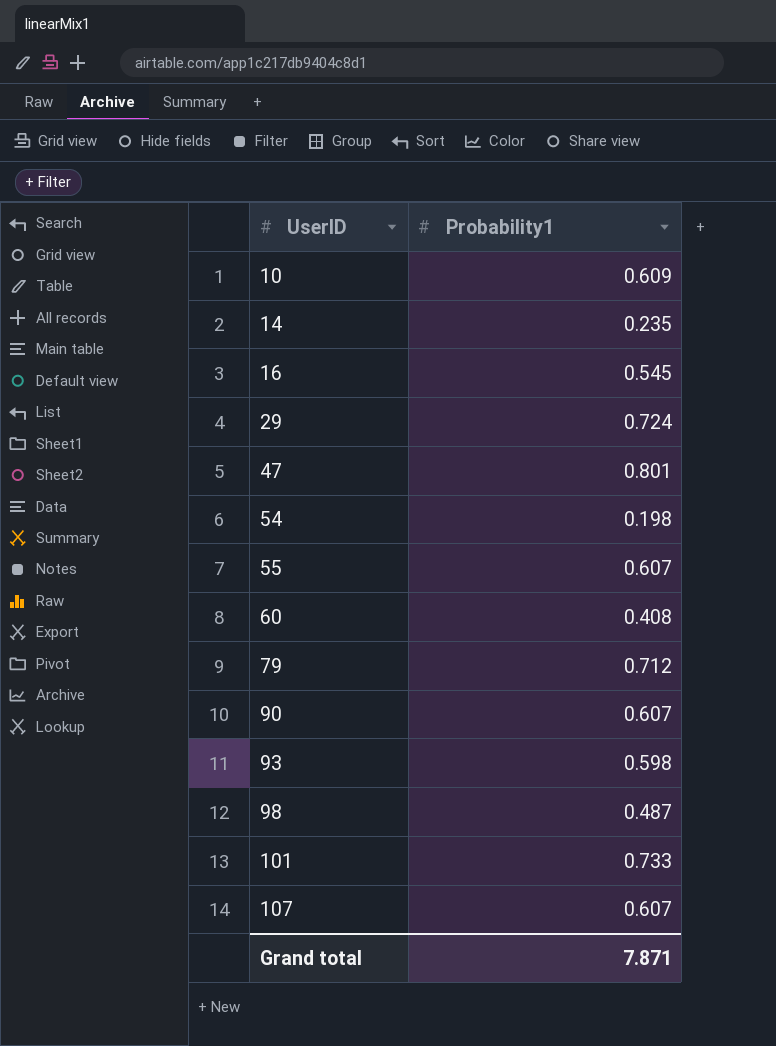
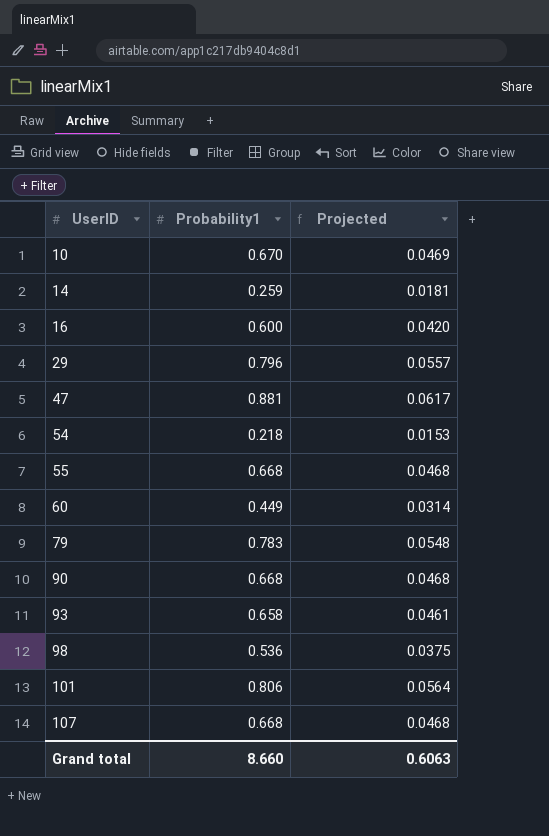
column Projected | formula: none -> [Probability1] * 0.07
10 | Probability1: 0.609 -> 0.670
14 | Probability1: 0.235 -> 0.259
16 | Probability1: 0.545 -> 0.600
29 | Probability1: 0.724 -> 0.796
47 | Probability1: 0.801 -> 0.881
54 | Probability1: 0.198 -> 0.218
55 | Probability1: 0.607 -> 0.668
60 | Probability1: 0.408 -> 0.449
79 | Probability1: 0.712 -> 0.783
90 | Probability1: 0.607 -> 0.668
93 | Probability1: 0.598 -> 0.658
98 | Probability1: 0.487 -> 0.536
101 | Probability1: 0.733 -> 0.806
107 | Probability1: 0.607 -> 0.668
Grand total | Probability1: 7.871 -> 8.660

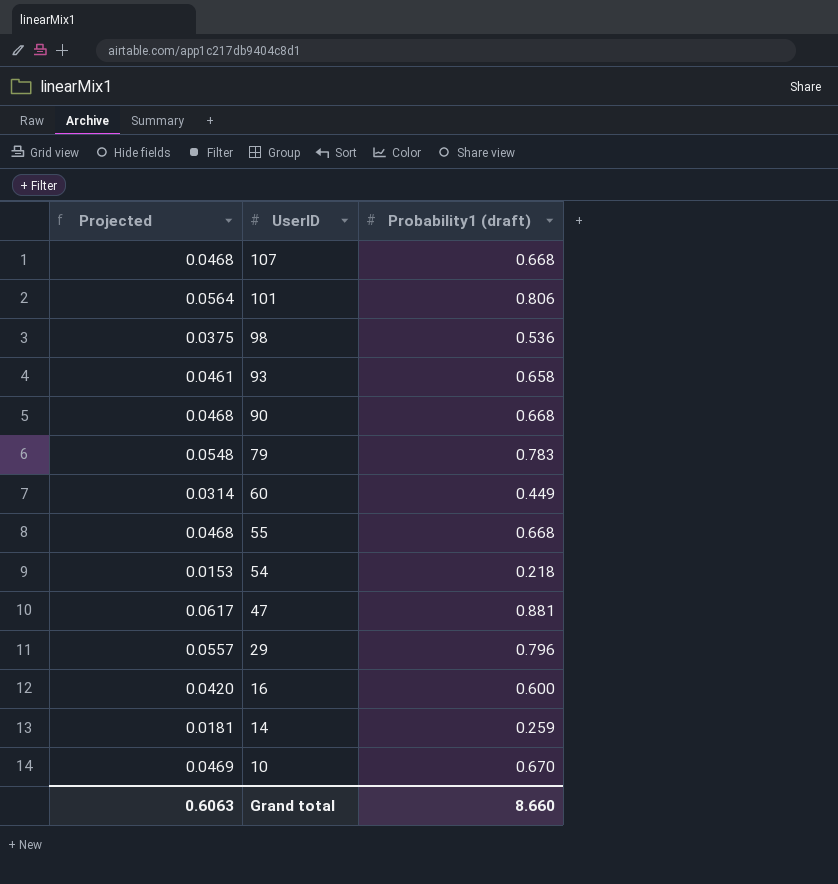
row order: UserID ascending -> UserID descending
column Projected | position: 3 -> 1
column name: Probability1 -> Probability1 (draft)

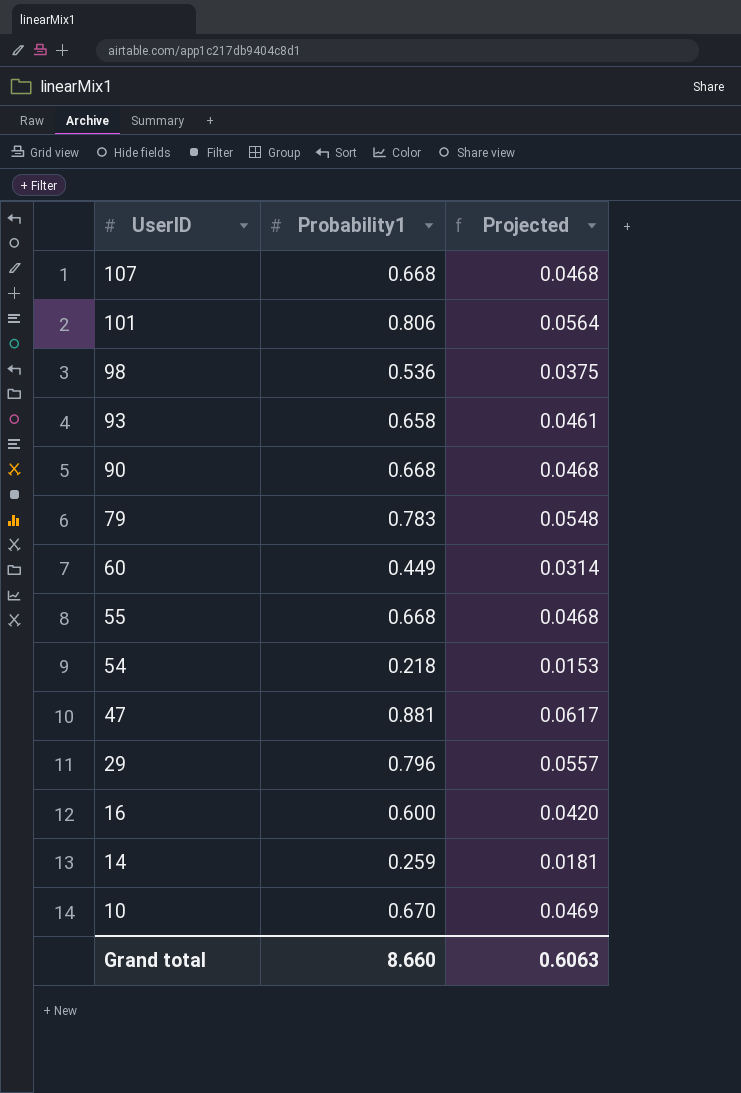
column name: Probability1 (draft) -> Probability1
column Projected | position: 1 -> 3

